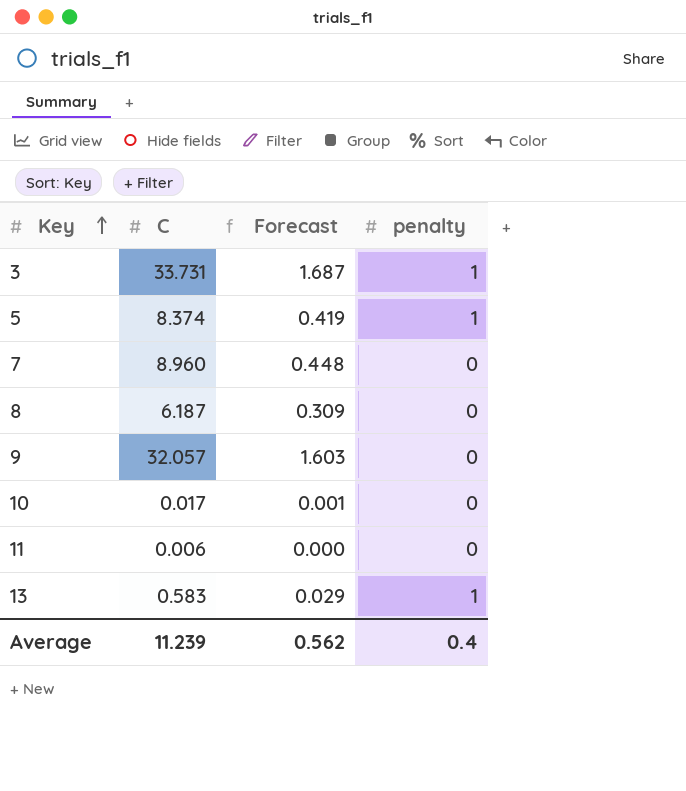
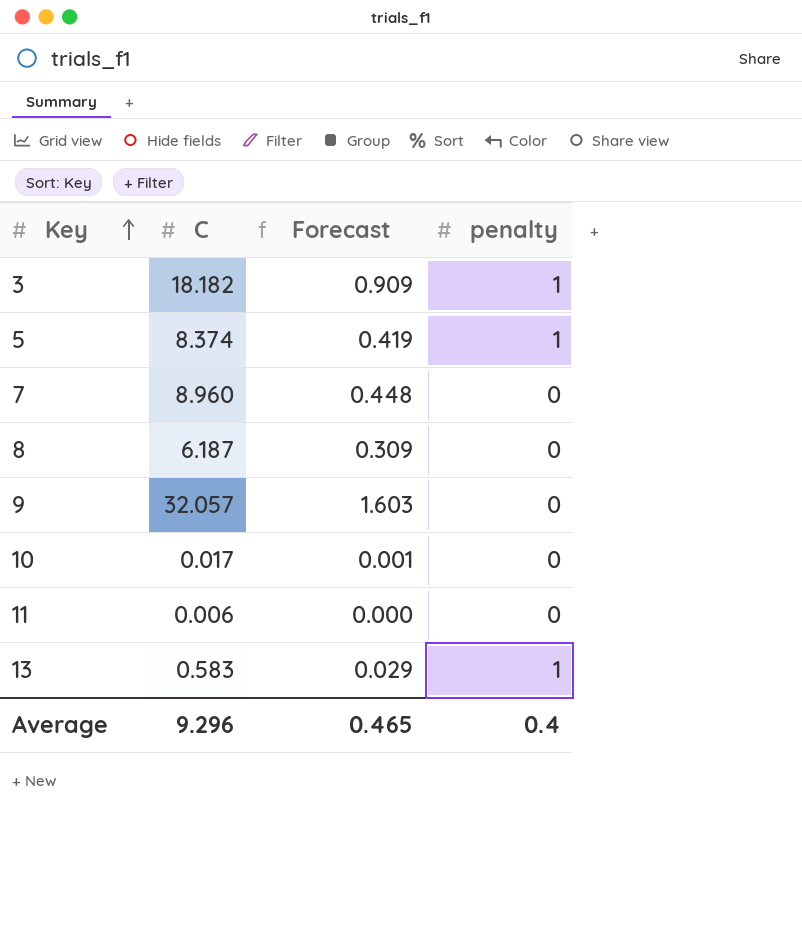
3 | C: 33.731 -> 18.182
3 | Forecast: 1.687 -> 0.909
Average | C: 11.239 -> 9.296
Average | Forecast: 0.562 -> 0.465

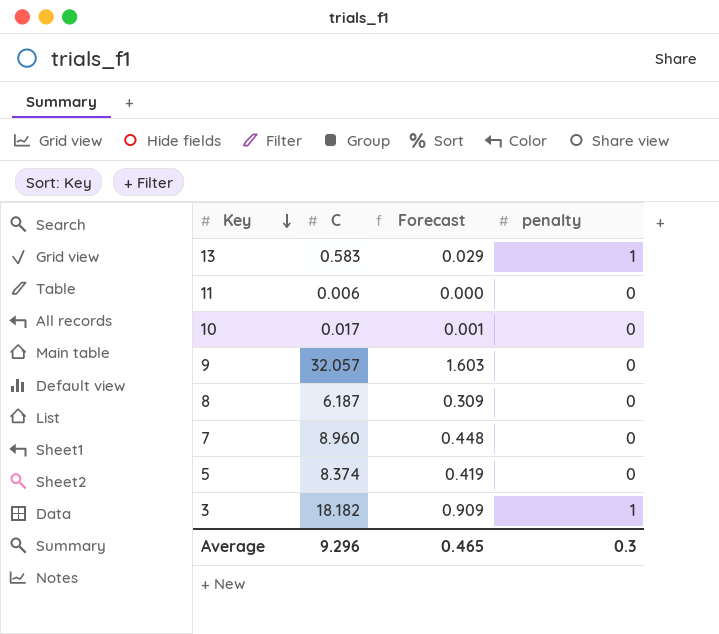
row order: Key ascending -> Key descending
5 | penalty: 1 -> 0
Average | penalty: 0.4 -> 0.3

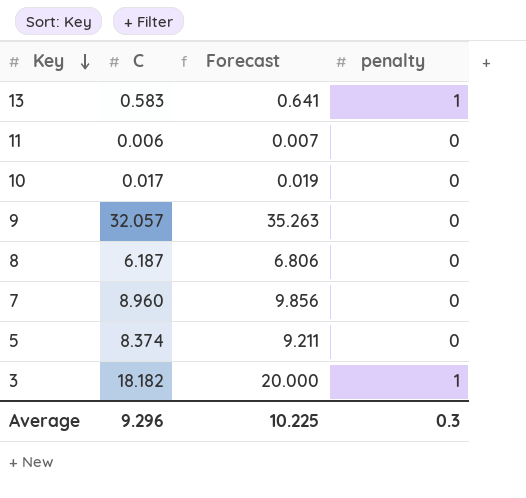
column Forecast | formula: [C] * 0.05 -> [C] * 1.1
Average | Forecast: 0.465 -> 10.225

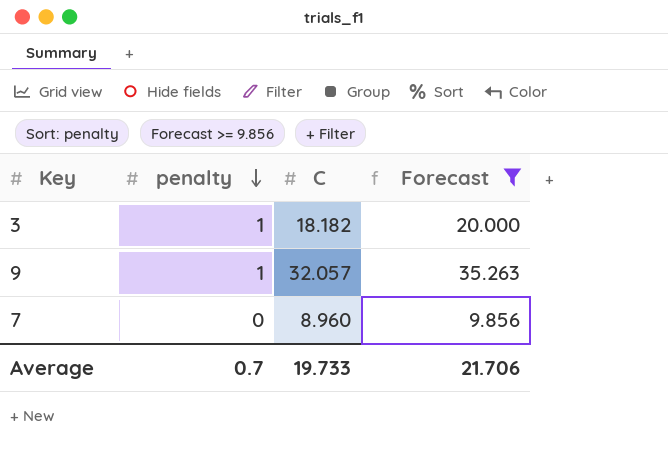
filter: none -> Forecast >= 9.856
row order: Key descending -> penalty descending
column penalty | position: 4 -> 2
9 | penalty: 0 -> 1
Average | penalty: 0.3 -> 0.7
Average | C: 9.296 -> 19.733
Average | Forecast: 10.225 -> 21.706

